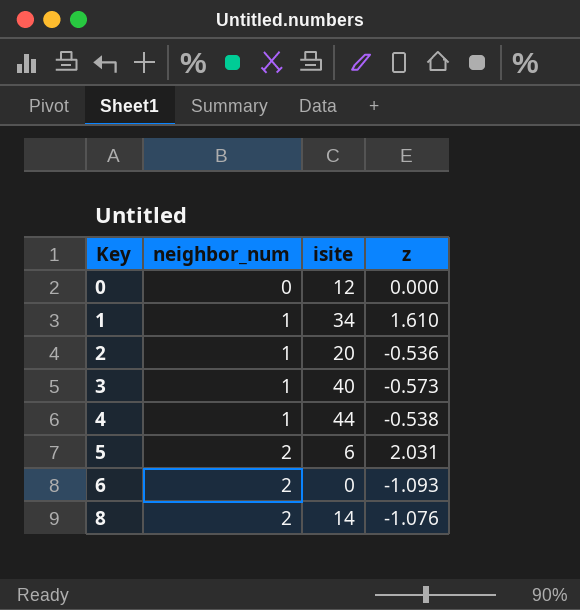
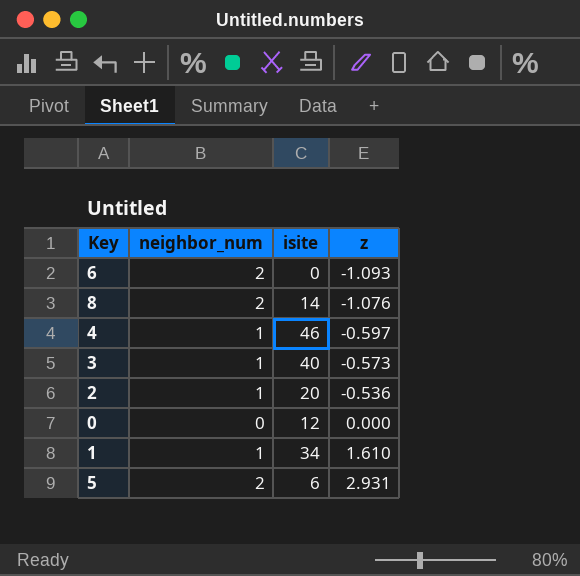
row order: Key ascending -> z ascending
4 | isite: 44 -> 46
4 | z: -0.538 -> -0.597
5 | z: 2.031 -> 2.931

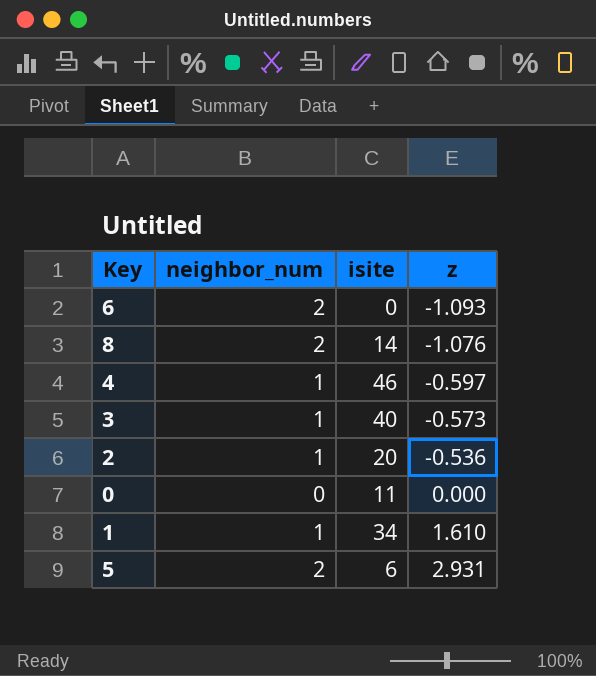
0 | isite: 12 -> 11

